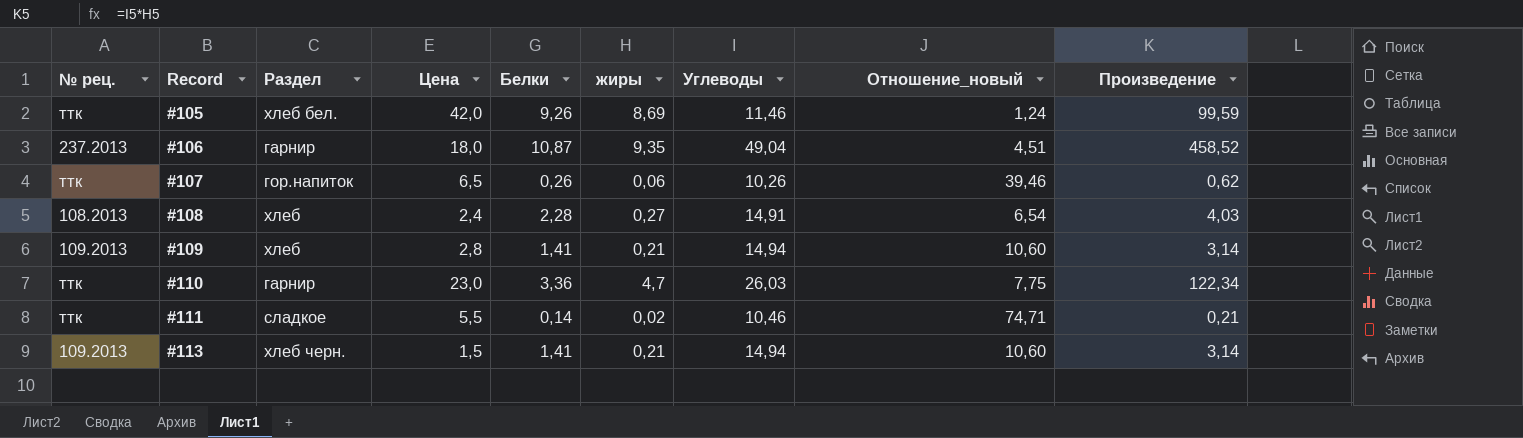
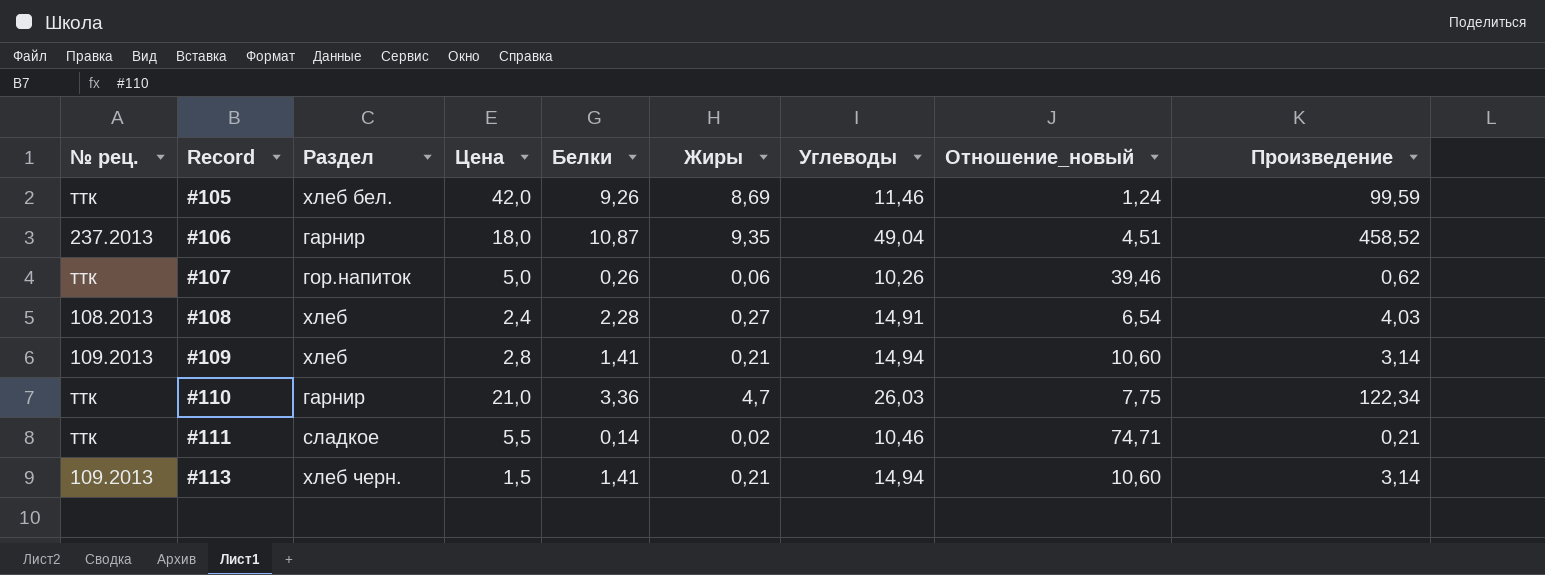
column name: жиры -> Жиры
#107 | Цена: 6,5 -> 5,0
#110 | Цена: 23,0 -> 21,0

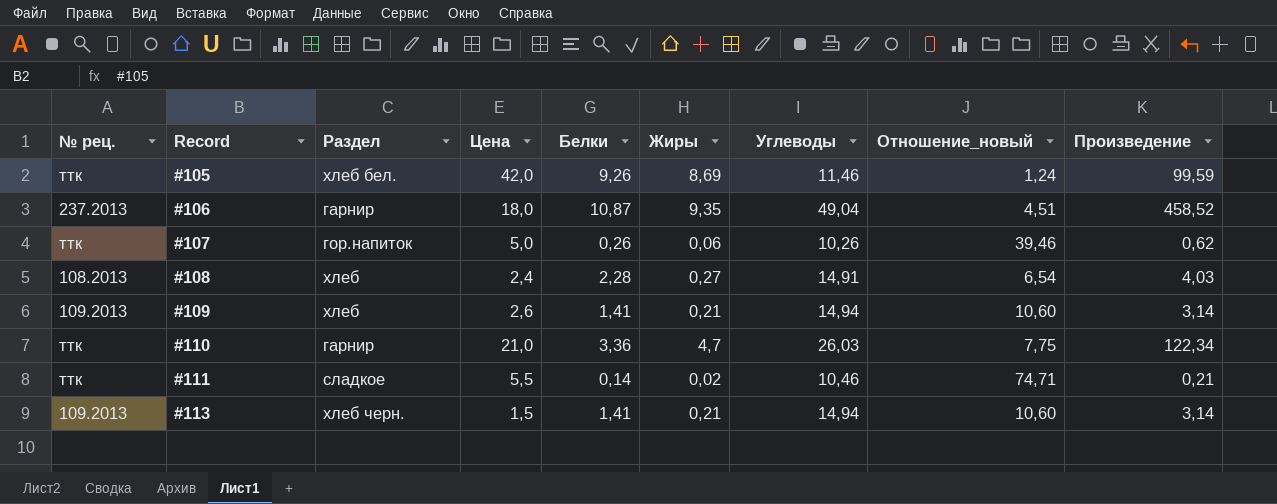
#109 | Цена: 2,8 -> 2,6

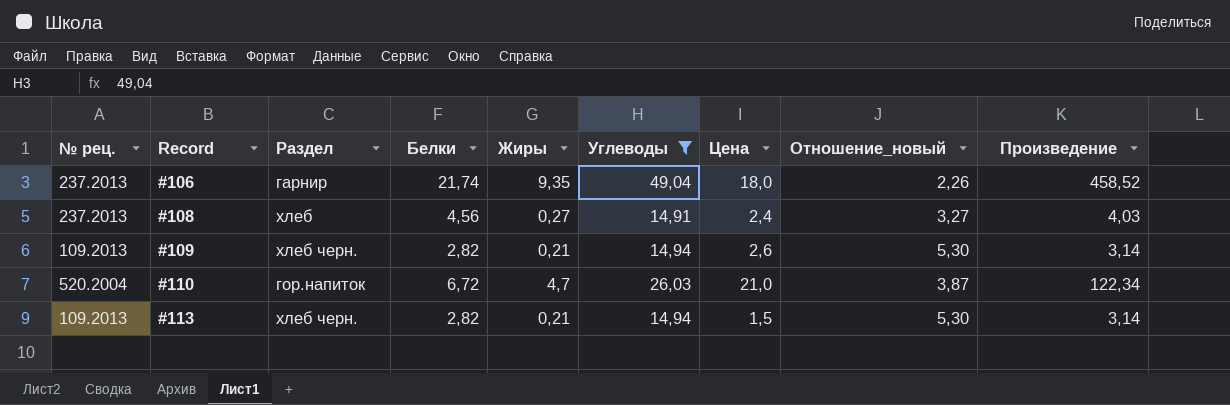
filter: none -> Углеводы >= 14,91
column Цена | position: 4 -> 7
#106 | Белки: 10,87 -> 21,74
#106 | Отношение_новый: 4,51 -> 2,26
#108 | № рец.: 108.2013 -> 237.2013
#108 | Белки: 2,28 -> 4,56
#108 | Отношение_новый: 6,54 -> 3,27
#109 | Раздел: хлеб -> хлеб черн.
#109 | Белки: 1,41 -> 2,82
#109 | Отношение_новый: 10,60 -> 5,30
#110 | № рец.: ттк -> 520.2004
#110 | Раздел: гарнир -> гор.напиток
#110 | Белки: 3,36 -> 6,72
#110 | Отношение_новый: 7,75 -> 3,87
#113 | Белки: 1,41 -> 2,82
#113 | Отношение_новый: 10,60 -> 5,30

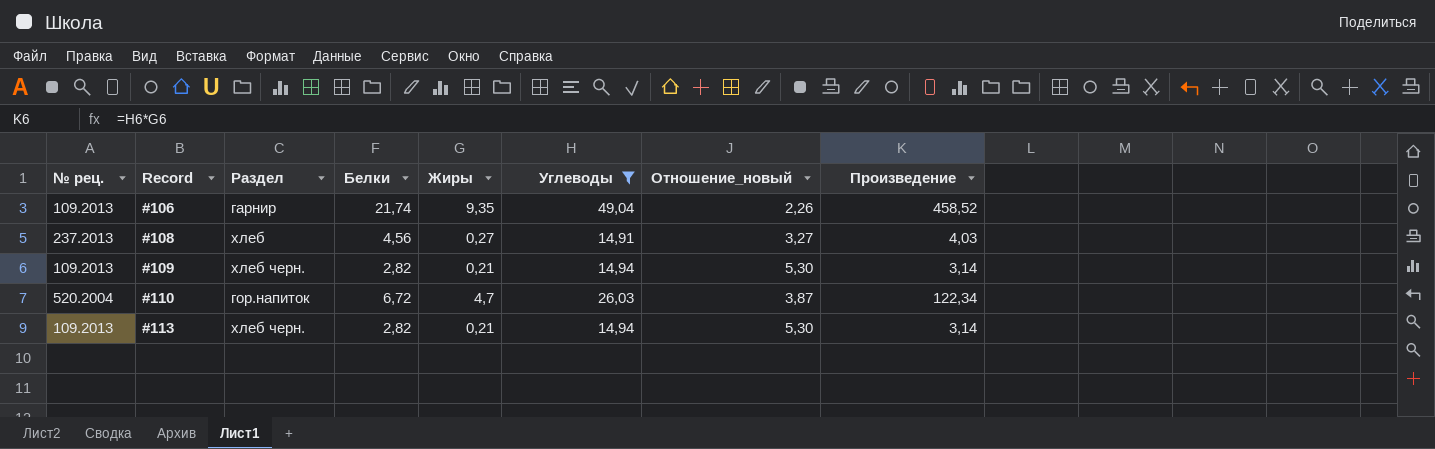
column Цена | position: 7 -> none
#106 | № рец.: 237.2013 -> 109.2013

